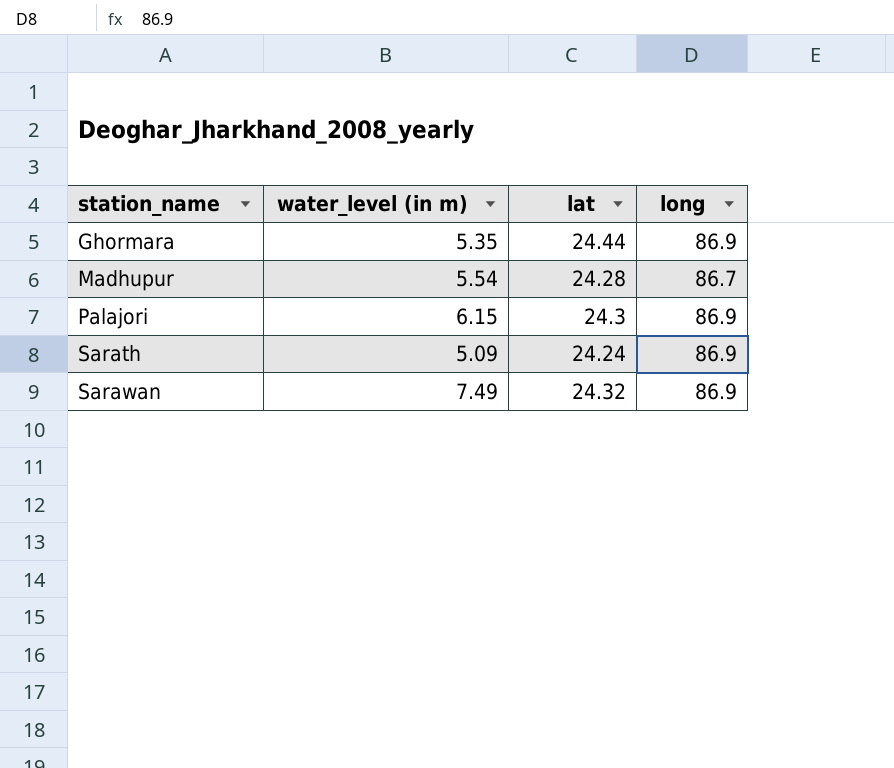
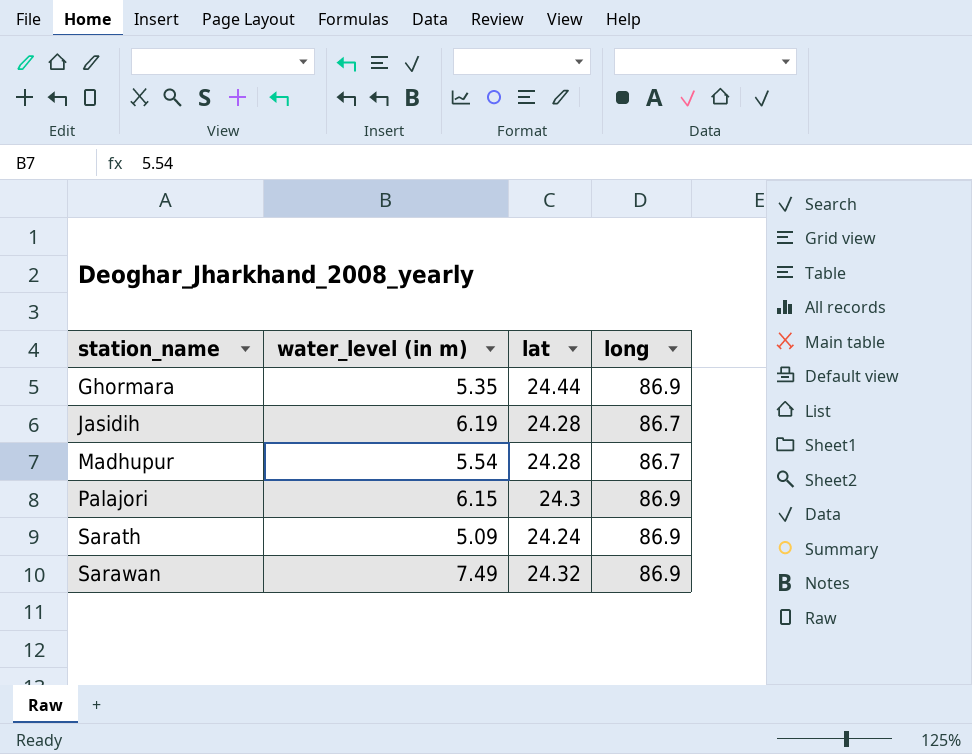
row Jasidih: none -> 6.19 | 24.28 | 86.7

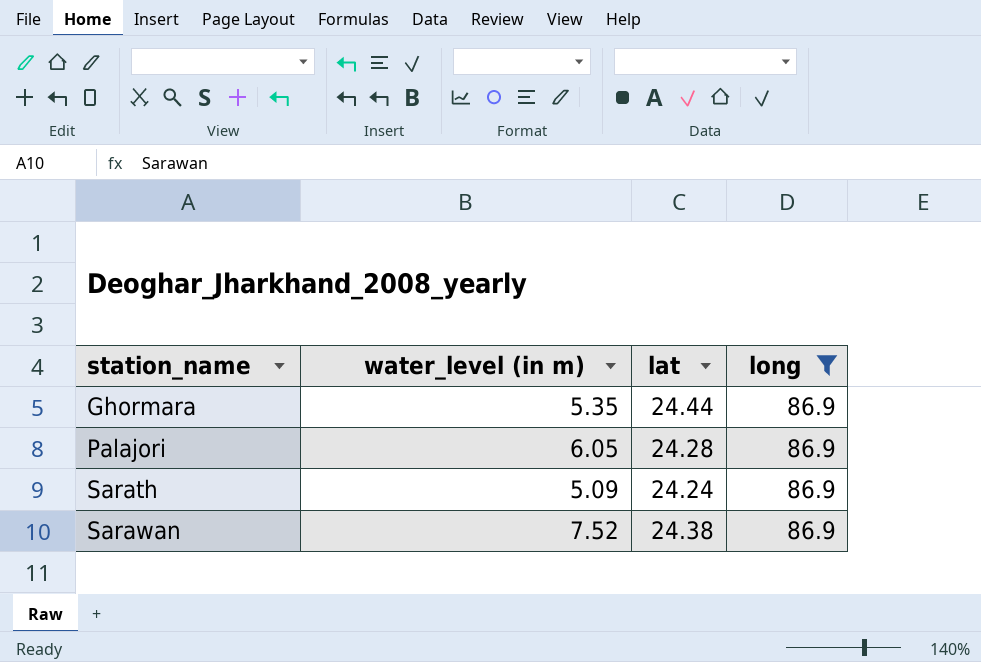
filter: none -> long = 86.9
Palajori | water_level (in m): 6.15 -> 6.05
Palajori | lat: 24.3 -> 24.28
Sarawan | water_level (in m): 7.49 -> 7.52
Sarawan | lat: 24.32 -> 24.38

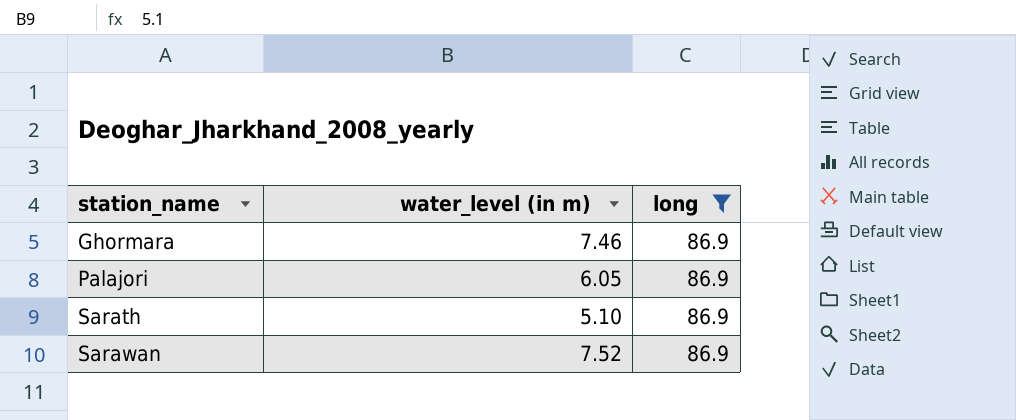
column lat | position: 3 -> none
Ghormara | water_level (in m): 5.35 -> 7.46
Sarath | water_level (in m): 5.09 -> 5.10

